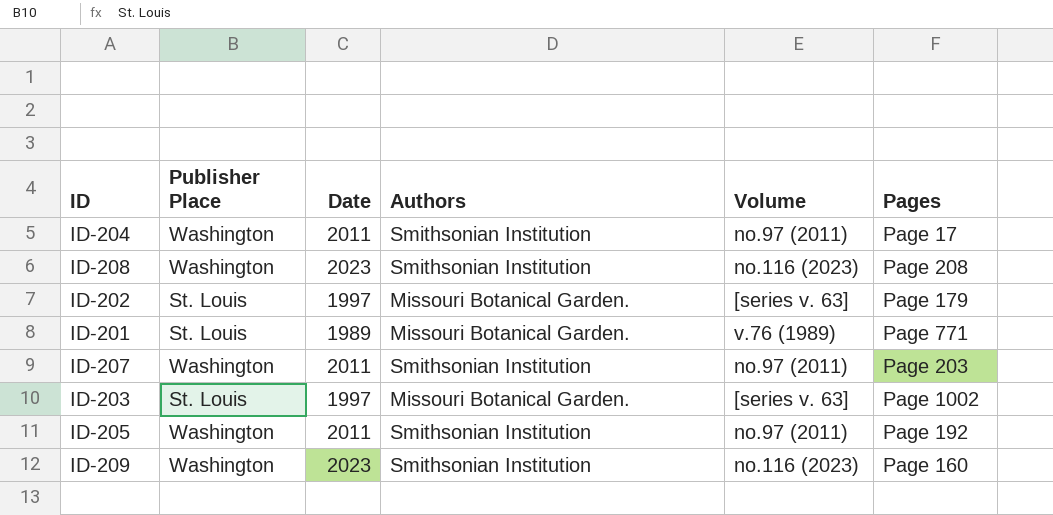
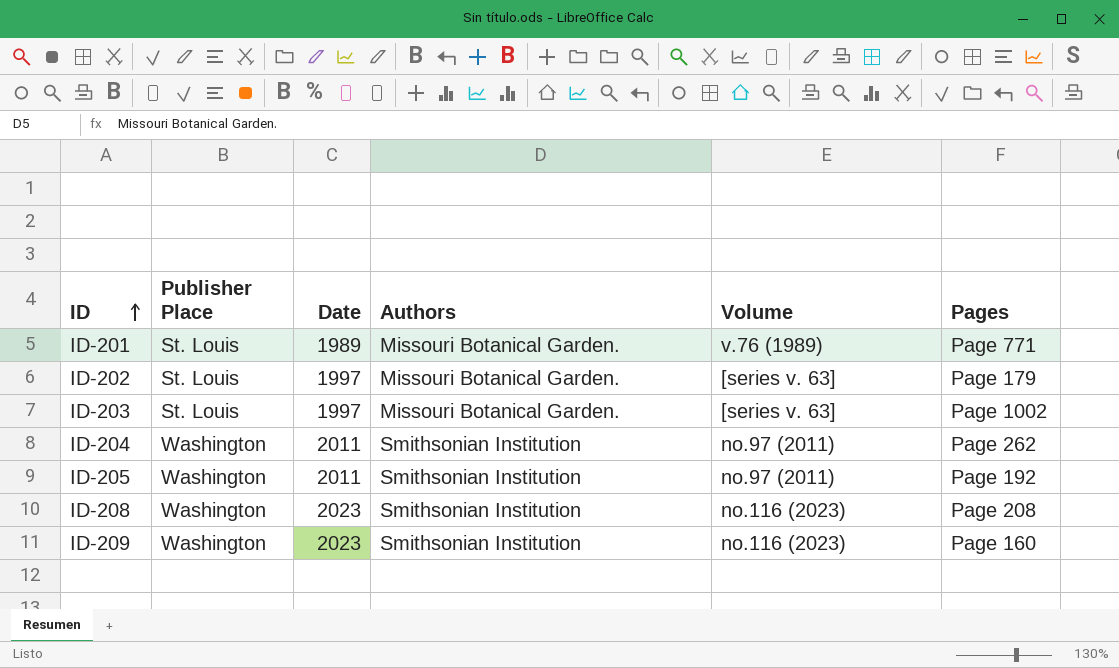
row order: none -> ID ascending
row ID-207: Washington | 2011 | Smithsonian Institution | no.97 (2011) | Page 203 -> none
ID-204 | Pages: Page 17 -> Page 262

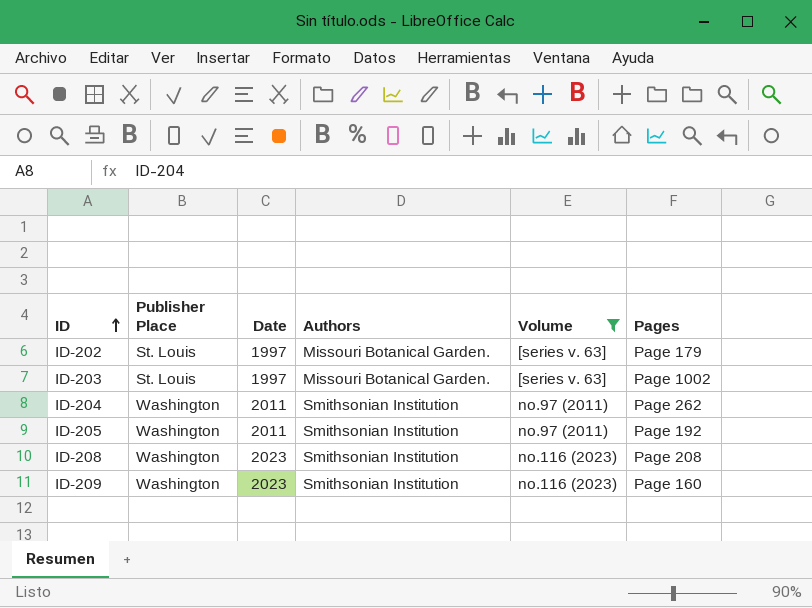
filter: none -> Volume != v.76 (1989)

